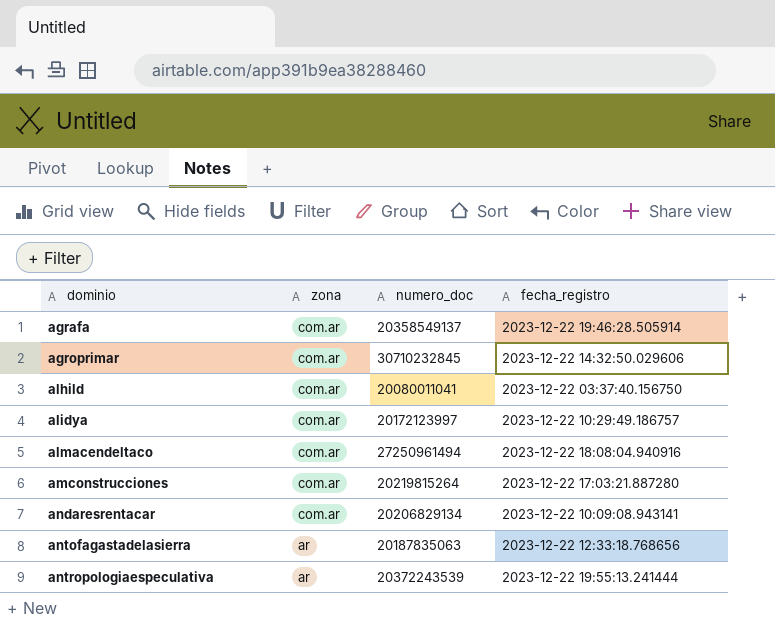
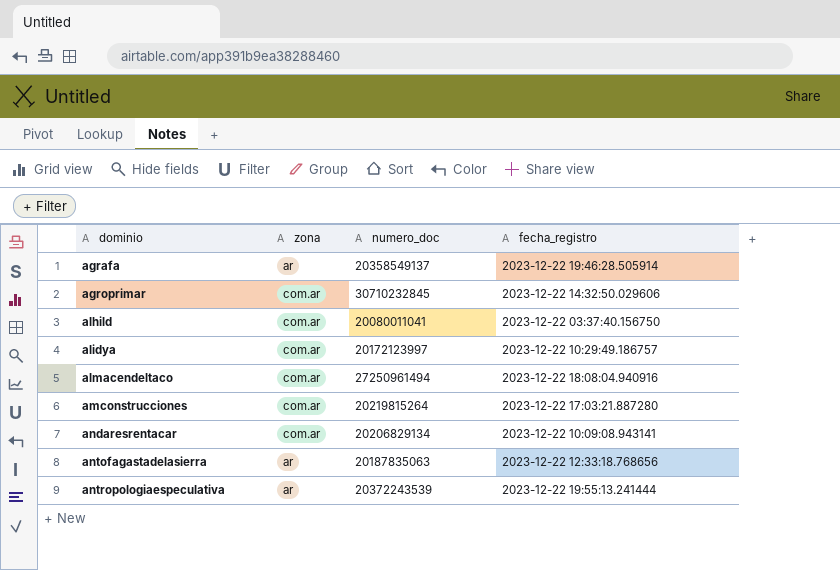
agrafa | zona: com.ar -> ar

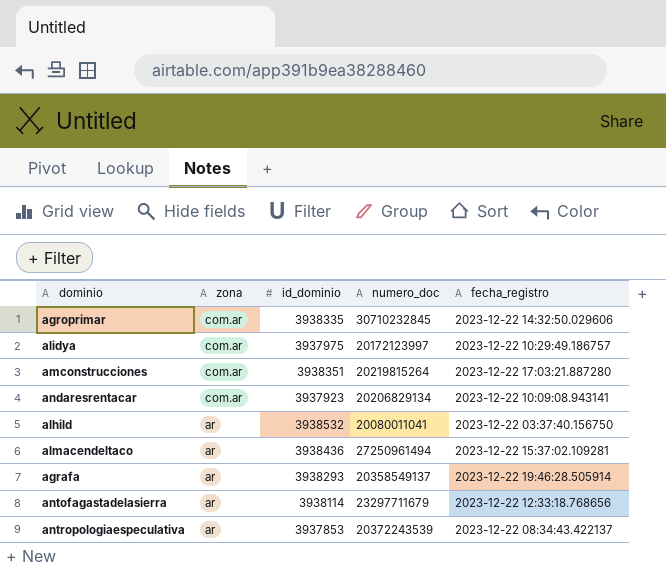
row order: dominio ascending -> zona descending
column id_dominio | position: none -> 3
alhild | zona: com.ar -> ar
almacendeltaco | zona: com.ar -> ar
almacendeltaco | fecha_registro: 2023-12-22 18:08:04.940916 -> 2023-12-22 15:37:02.109281
antofagastadelasierra | numero_doc: 20187835063 -> 23297711679
antropologiaespeculativa | fecha_registro: 2023-12-22 19:55:13.241444 -> 2023-12-22 08:34:43.422137

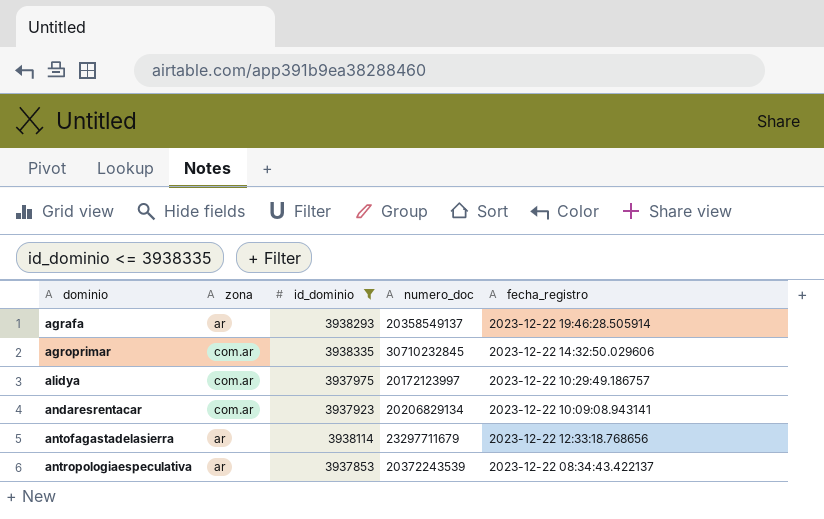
filter: none -> id_dominio <= 3938335
row order: zona descending -> dominio ascending

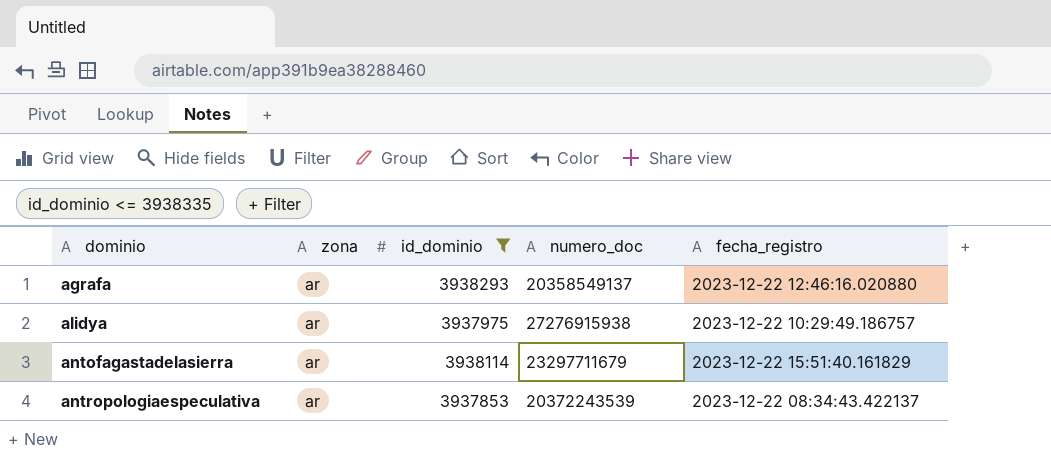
row agroprimar: com.ar | 3938335 | 30710232845 | 2023-12-22 14:32:50.029606 -> none
row andaresrentacar: com.ar | 3937923 | 20206829134 | 2023-12-22 10:09:08.943141 -> none
agrafa | fecha_registro: 2023-12-22 19:46:28.505914 -> 2023-12-22 12:46:16.020880
alidya | zona: com.ar -> ar
alidya | numero_doc: 20172123997 -> 27276915938
antofagastadelasierra | fecha_registro: 2023-12-22 12:33:18.768656 -> 2023-12-22 15:51:40.161829

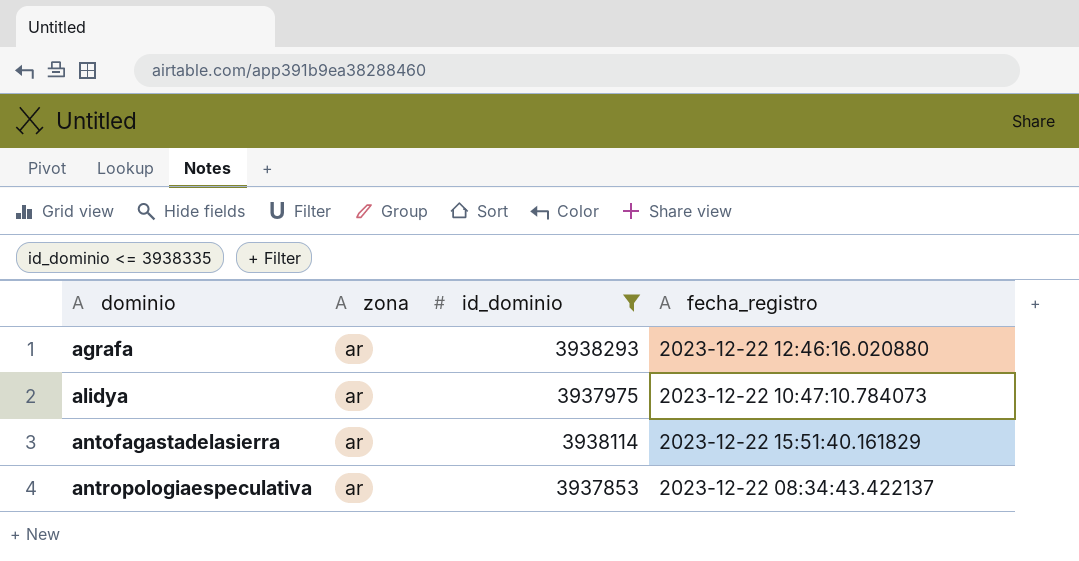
column numero_doc | position: 4 -> none
alidya | fecha_registro: 2023-12-22 10:29:49.186757 -> 2023-12-22 10:47:10.784073

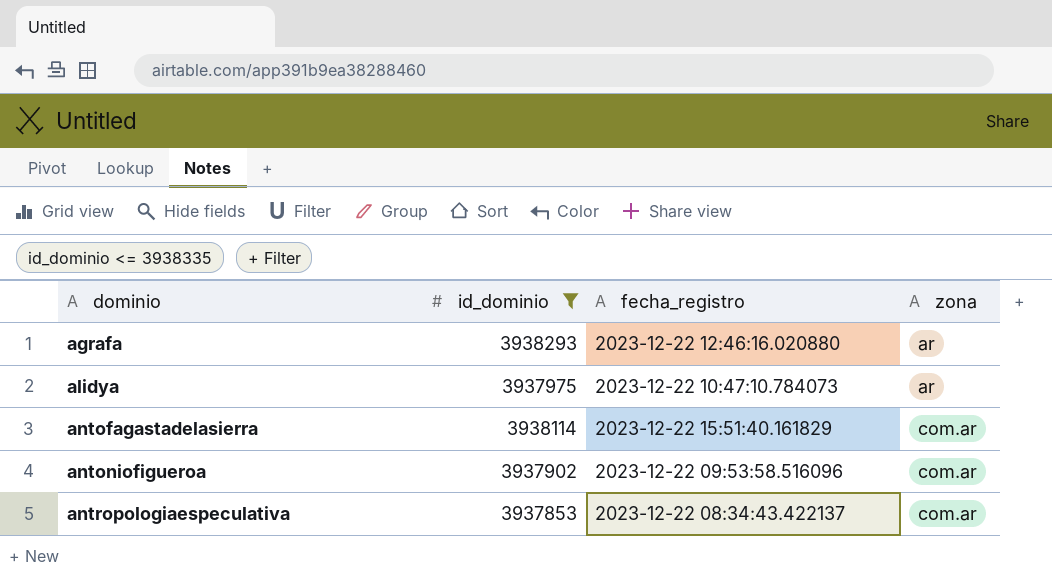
column zona | position: 2 -> 4
antofagastadelasierra | zona: ar -> com.ar
row antoniofigueroa: none -> 3937902 | 2023-12-22 09:53:58.516096 | com.ar
antropologiaespeculativa | zona: ar -> com.ar

